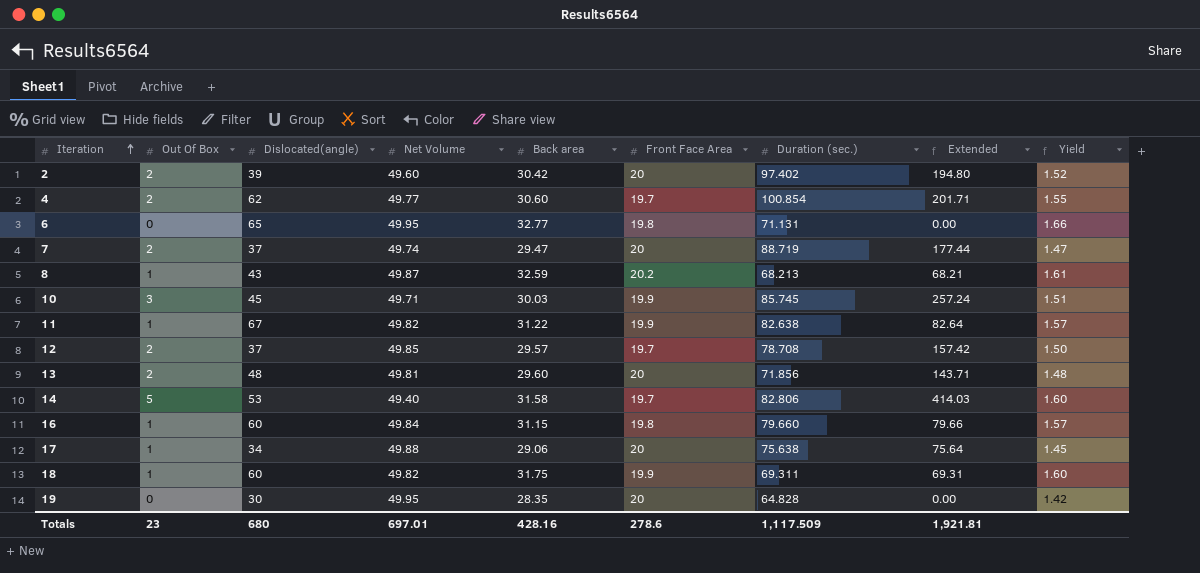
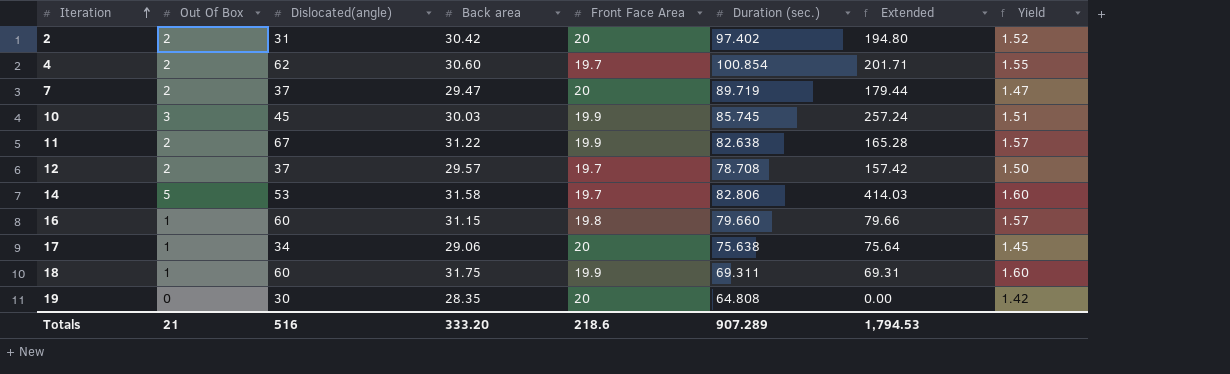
column Net Volume | position: 4 -> none
row 6: 0 | 65 | 49.95 | 32.77 | 19.8 | 71.131 | 0.00 | 1.66 -> none
row 8: 1 | 43 | 49.87 | 32.59 | 20.2 | 68.213 | 68.21 | 1.61 -> none
row 13: 2 | 48 | 49.81 | 29.60 | 20 | 71.856 | 143.71 | 1.48 -> none
2 | Dislocated(angle): 39 -> 31
7 | Duration (sec.): 88.719 -> 89.719
7 | Extended: 177.44 -> 179.44
11 | Out Of Box: 1 -> 2
11 | Extended: 82.64 -> 165.28
19 | Duration (sec.): 64.828 -> 64.808
Totals | Out Of Box: 23 -> 21
Totals | Dislocated(angle): 680 -> 516
Totals | Back area: 428.16 -> 333.20
Totals | Front Face Area: 278.6 -> 218.6
Totals | Duration (sec.): 1,117.509 -> 907.289
Totals | Extended: 1,921.81 -> 1,794.53

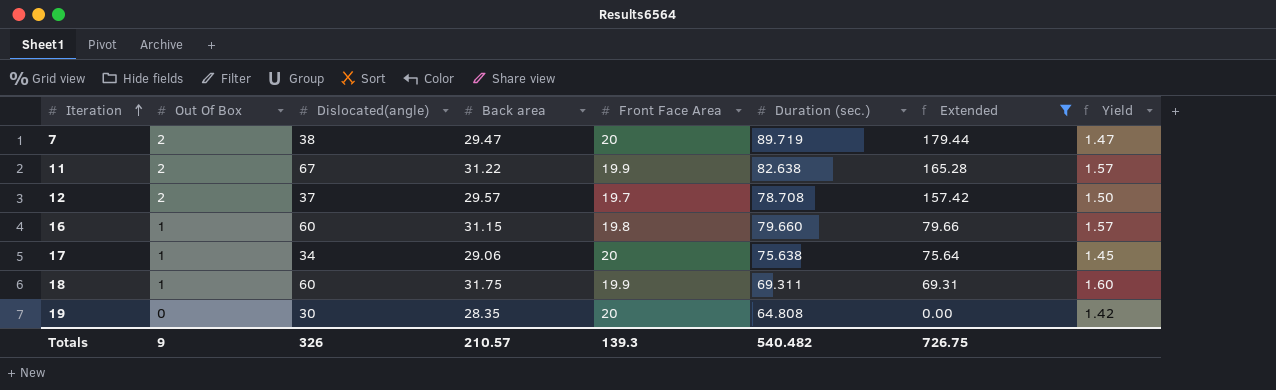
filter: none -> Extended <= 179.44
7 | Dislocated(angle): 37 -> 38
Totals | Out Of Box: 21 -> 9
Totals | Dislocated(angle): 516 -> 326
Totals | Back area: 333.20 -> 210.57
Totals | Front Face Area: 218.6 -> 139.3
Totals | Duration (sec.): 907.289 -> 540.482
Totals | Extended: 1,794.53 -> 726.75

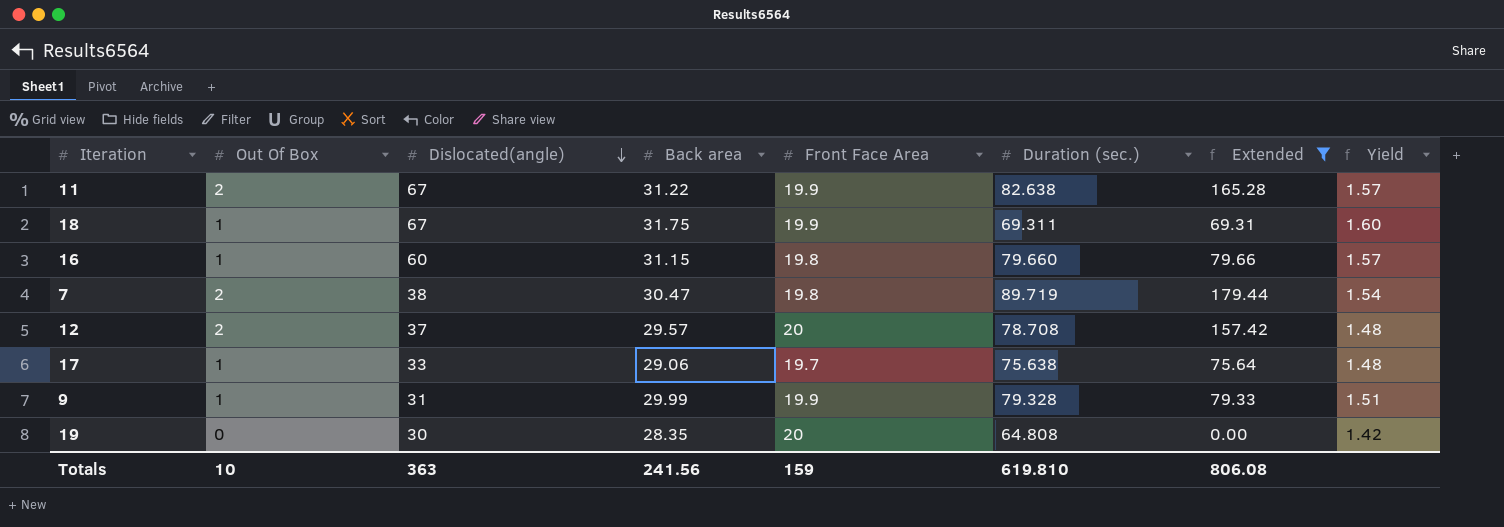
row order: Iteration ascending -> Dislocated(angle) descending
18 | Dislocated(angle): 60 -> 67
7 | Back area: 29.47 -> 30.47
7 | Front Face Area: 20 -> 19.8
7 | Yield: 1.47 -> 1.54
12 | Front Face Area: 19.7 -> 20
12 | Yield: 1.50 -> 1.48
17 | Dislocated(angle): 34 -> 33
17 | Front Face Area: 20 -> 19.7
17 | Yield: 1.45 -> 1.48
row 9: none -> 1 | 31 | 29.99 | 19.9 | 79.328 | 79.33 | 1.51
Totals | Out Of Box: 9 -> 10
Totals | Dislocated(angle): 326 -> 363
Totals | Back area: 210.57 -> 241.56
Totals | Front Face Area: 139.3 -> 159
Totals | Duration (sec.): 540.482 -> 619.810
Totals | Extended: 726.75 -> 806.08

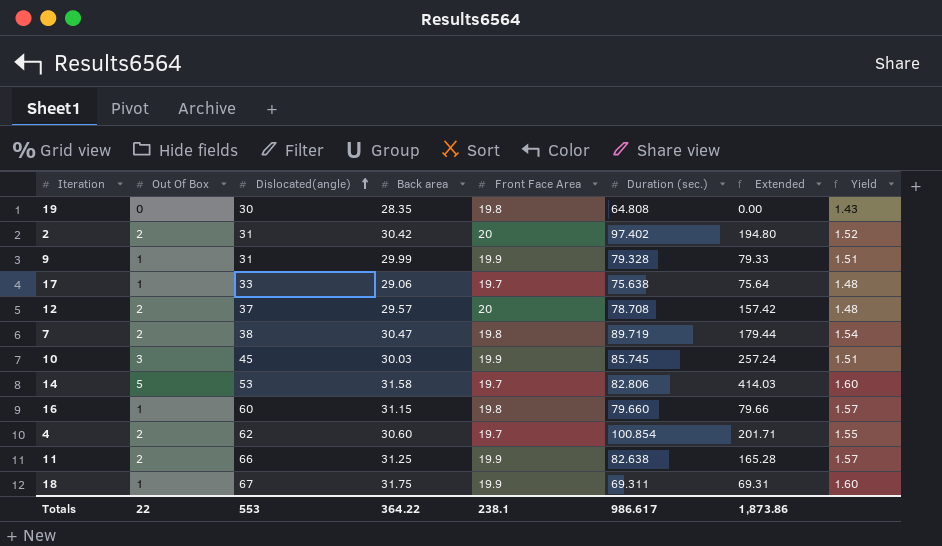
filter: Extended <= 179.44 -> none
row order: Dislocated(angle) descending -> Dislocated(angle) ascending
19 | Front Face Area: 20 -> 19.8
19 | Yield: 1.42 -> 1.43
11 | Dislocated(angle): 67 -> 66
11 | Back area: 31.22 -> 31.25
Totals | Out Of Box: 10 -> 22
Totals | Dislocated(angle): 363 -> 553
Totals | Back area: 241.56 -> 364.22
Totals | Front Face Area: 159 -> 238.1
Totals | Duration (sec.): 619.810 -> 986.617
Totals | Extended: 806.08 -> 1,873.86

